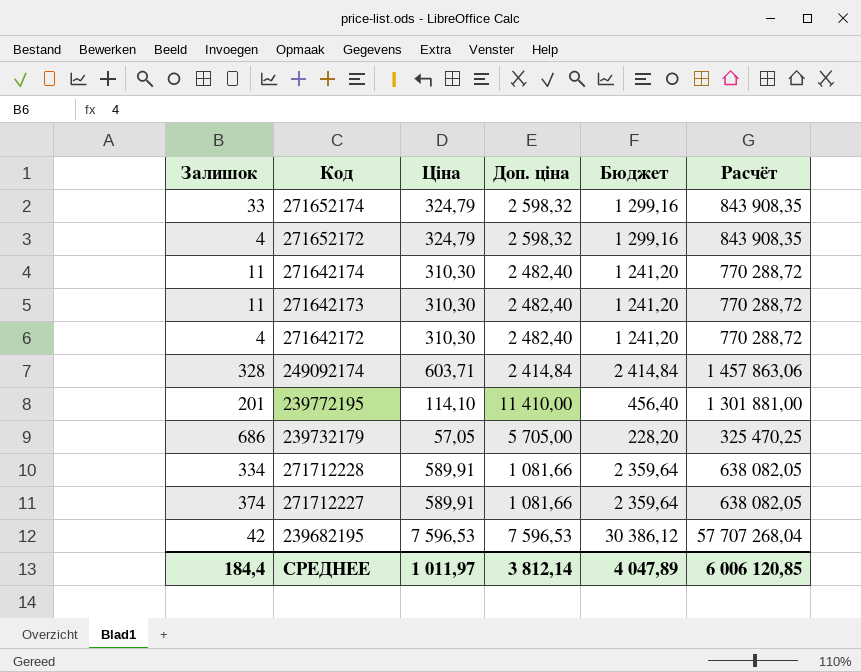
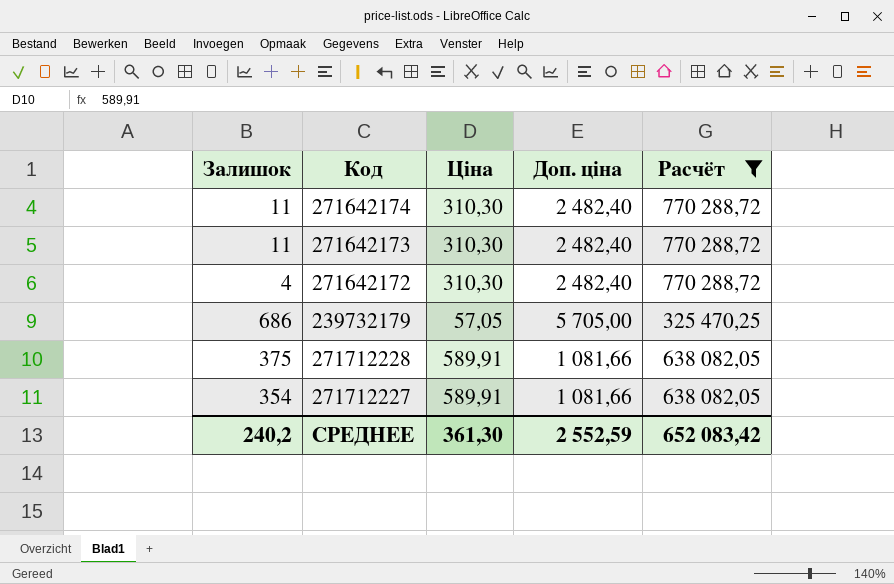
filter: none -> Расчёт <= 770 288,72
column Бюджет | formula: [Ціна] * 4 -> none
271712228 | Залишок: 334 -> 375
271712227 | Залишок: 374 -> 354
СРЕДНЕЕ | Залишок: 184,4 -> 240,2
СРЕДНЕЕ | Ціна: 1 011,97 -> 361,30
СРЕДНЕЕ | Доп. ціна: 3 812,14 -> 2 552,59
СРЕДНЕЕ | Расчёт: 6 006 120,85 -> 652 083,42

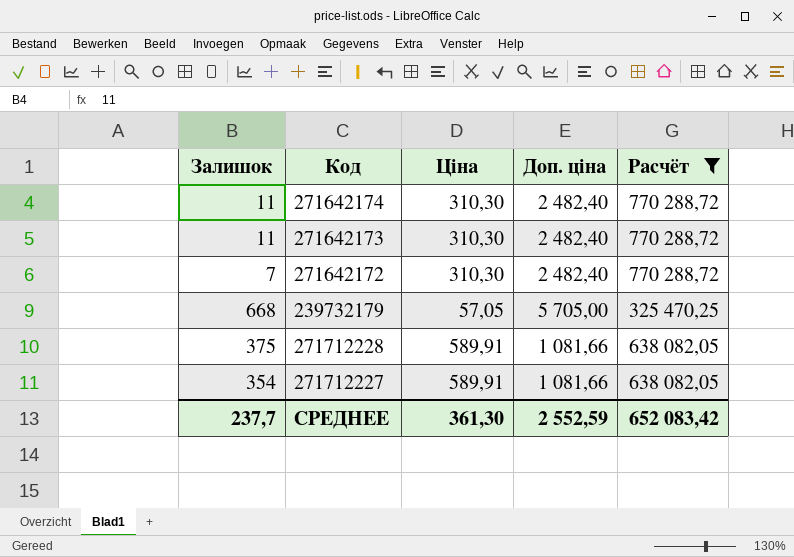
271642172 | Залишок: 4 -> 7
239732179 | Залишок: 686 -> 668
СРЕДНЕЕ | Залишок: 240,2 -> 237,7

